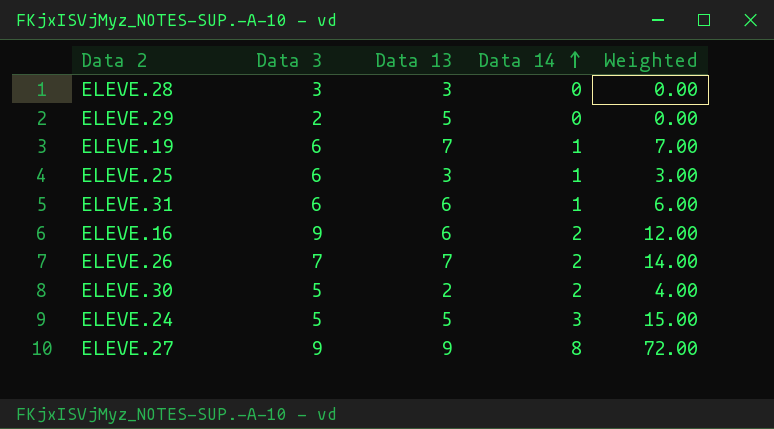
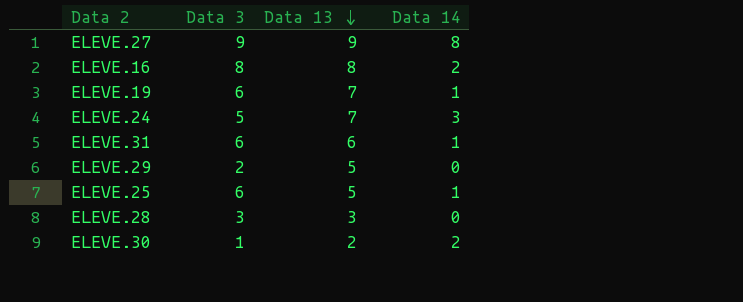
row order: Data 14 ascending -> Data 13 descending
column Weighted | formula: [Data 13] * [Data 14] -> none
row ELEVE.26: 7 | 7 | 2 | 14.00 -> none
ELEVE.16 | Data 3: 9 -> 8
ELEVE.16 | Data 13: 6 -> 8
ELEVE.24 | Data 13: 5 -> 7
ELEVE.25 | Data 13: 3 -> 5
ELEVE.30 | Data 3: 5 -> 1

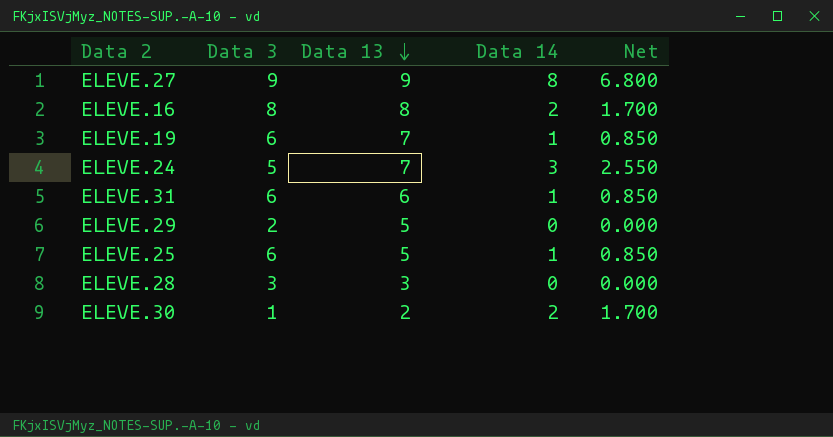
column Net | formula: none -> [Data 14] * 0.85

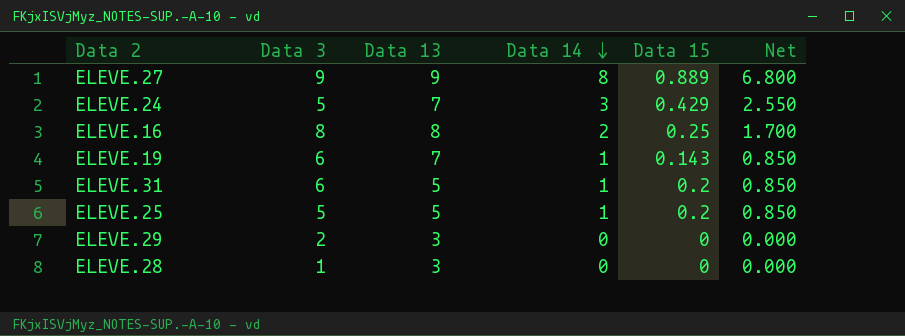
row order: Data 13 descending -> Data 14 descending
column Data 15 | formula: none -> [Data 14] / [Data 13]
row ELEVE.30: 1 | 2 | 2 | 1.700 -> none
ELEVE.31 | Data 13: 6 -> 5
ELEVE.25 | Data 3: 6 -> 5
ELEVE.29 | Data 13: 5 -> 3
ELEVE.28 | Data 3: 3 -> 1

